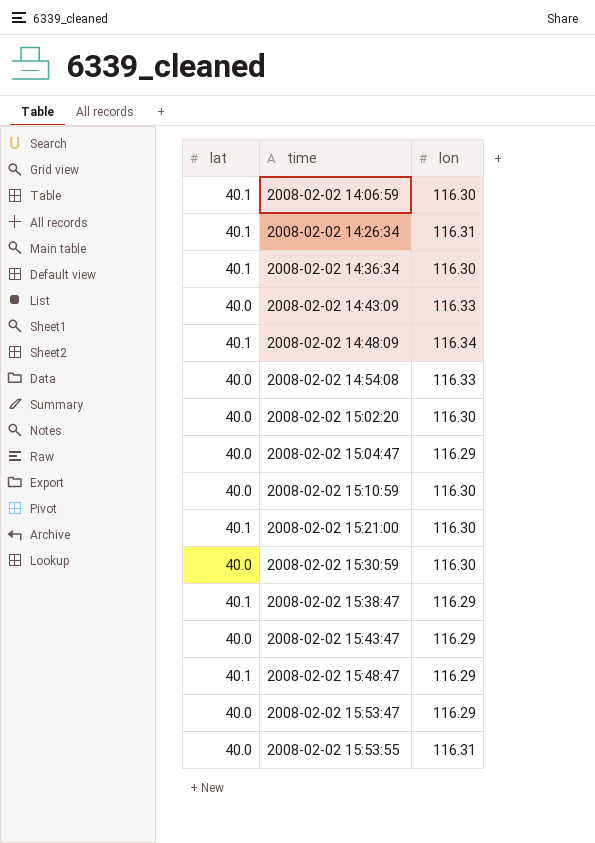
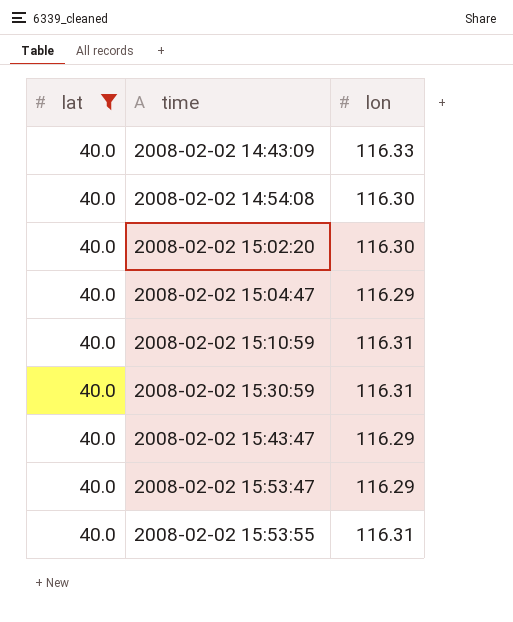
filter: none -> lat = 40.0
2008-02-02 14:54:08 | lon: 116.33 -> 116.30
2008-02-02 15:10:59 | lon: 116.30 -> 116.31
2008-02-02 15:30:59 | lon: 116.30 -> 116.31

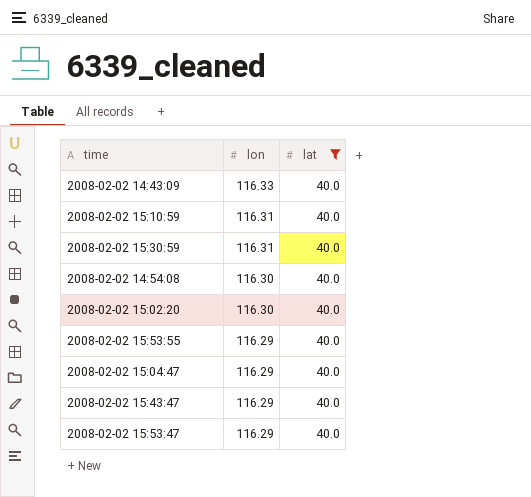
row order: time ascending -> lon descending
column lat | position: 1 -> 3
2008-02-02 15:53:55 | lon: 116.31 -> 116.29

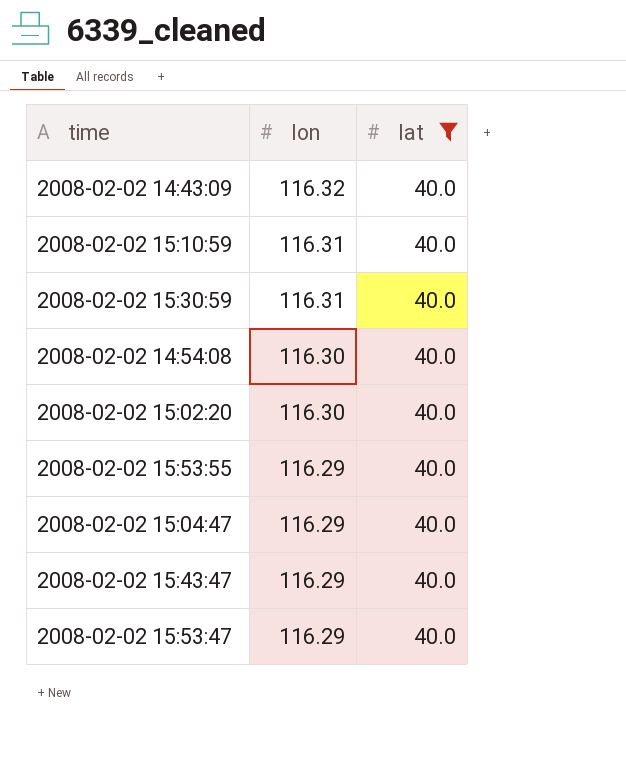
2008-02-02 14:43:09 | lon: 116.33 -> 116.32

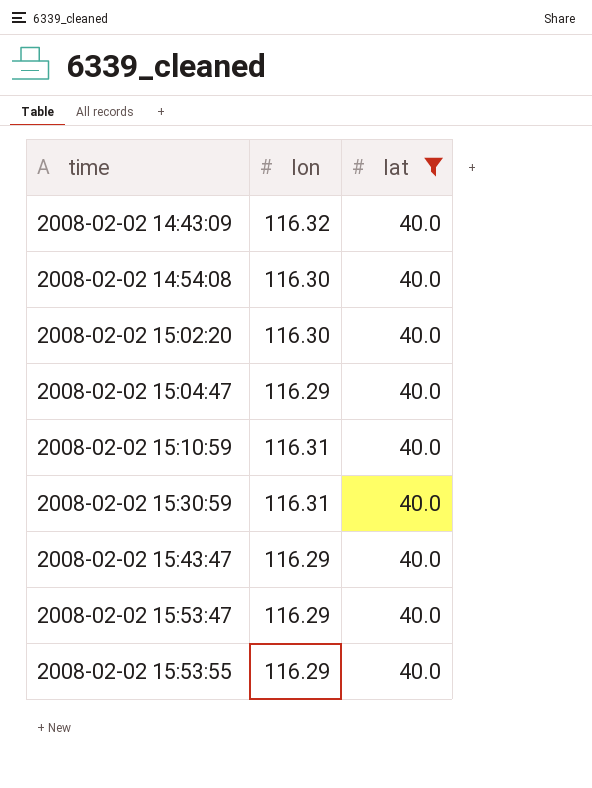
row order: lon descending -> time ascending

